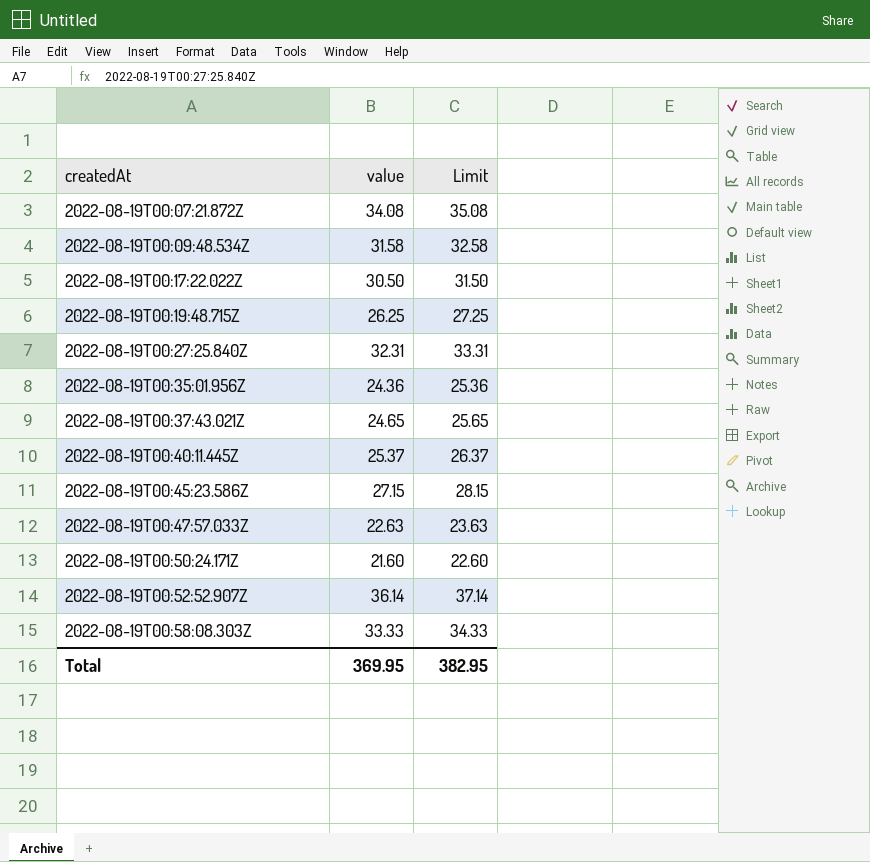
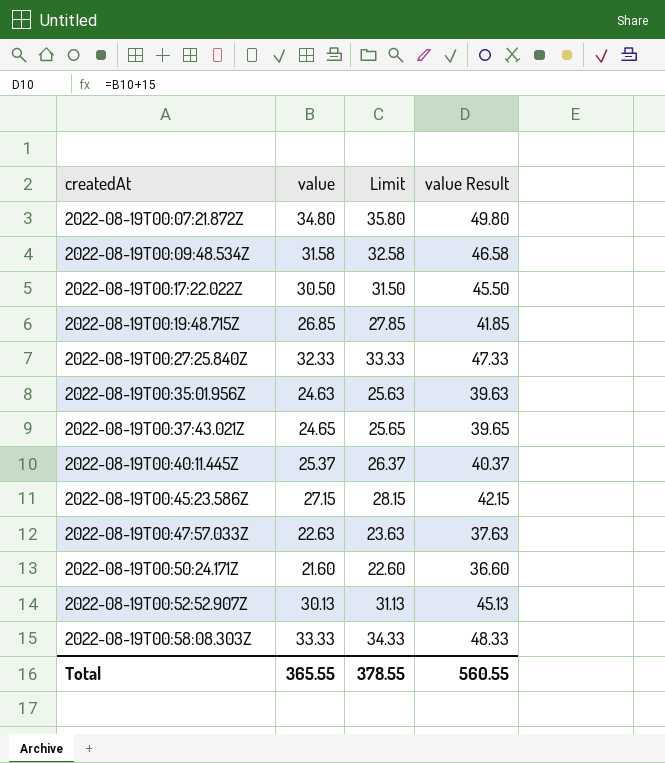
column value Result | formula: none -> [value] + 15
2022-08-19T00:07:21.872Z | value: 34.08 -> 34.80
2022-08-19T00:07:21.872Z | Limit: 35.08 -> 35.80
2022-08-19T00:19:48.715Z | value: 26.25 -> 26.85
2022-08-19T00:19:48.715Z | Limit: 27.25 -> 27.85
2022-08-19T00:27:25.840Z | value: 32.31 -> 32.33
2022-08-19T00:27:25.840Z | Limit: 33.31 -> 33.33
2022-08-19T00:35:01.956Z | value: 24.36 -> 24.63
2022-08-19T00:35:01.956Z | Limit: 25.36 -> 25.63
2022-08-19T00:52:52.907Z | value: 36.14 -> 30.13
2022-08-19T00:52:52.907Z | Limit: 37.14 -> 31.13
Total | value: 369.95 -> 365.55
Total | Limit: 382.95 -> 378.55

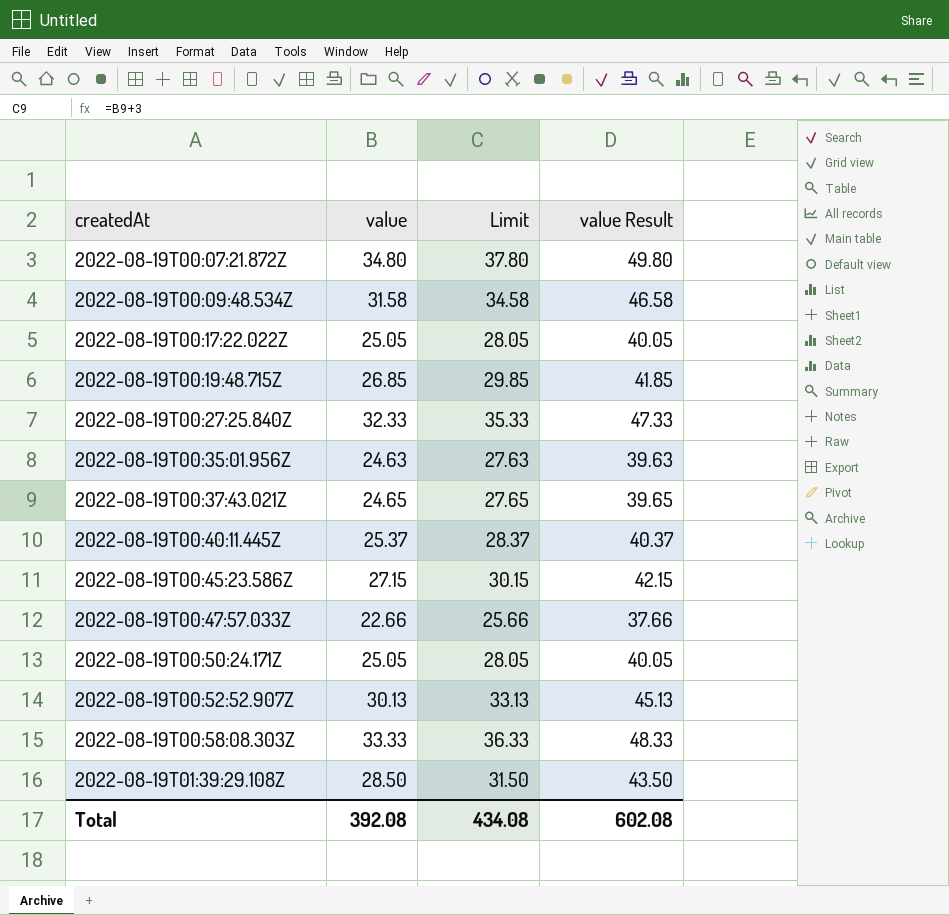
column Limit | formula: [value] + 1 -> [value] + 3
2022-08-19T00:17:22.022Z | value: 30.50 -> 25.05
2022-08-19T00:17:22.022Z | value Result: 45.50 -> 40.05
2022-08-19T00:47:57.033Z | value: 22.63 -> 22.66
2022-08-19T00:47:57.033Z | value Result: 37.63 -> 37.66
2022-08-19T00:50:24.171Z | value: 21.60 -> 25.05
2022-08-19T00:50:24.171Z | value Result: 36.60 -> 40.05
row 2022-08-19T01:39:29.108Z: none -> 28.50 | 31.50 | 43.50
Total | value: 365.55 -> 392.08
Total | Limit: 378.55 -> 434.08
Total | value Result: 560.55 -> 602.08

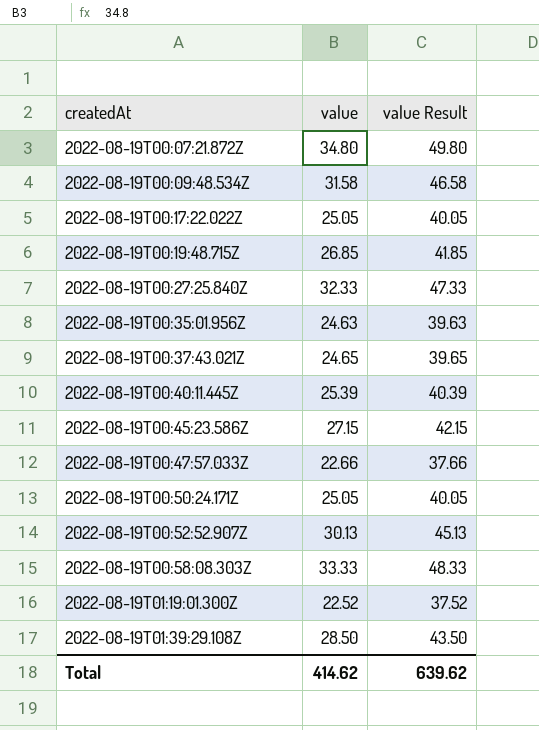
column Limit | formula: [value] + 3 -> none
2022-08-19T00:40:11.445Z | value: 25.37 -> 25.39
2022-08-19T00:40:11.445Z | value Result: 40.37 -> 40.39
row 2022-08-19T01:19:01.300Z: none -> 22.52 | 37.52
Total | value: 392.08 -> 414.62
Total | value Result: 602.08 -> 639.62

